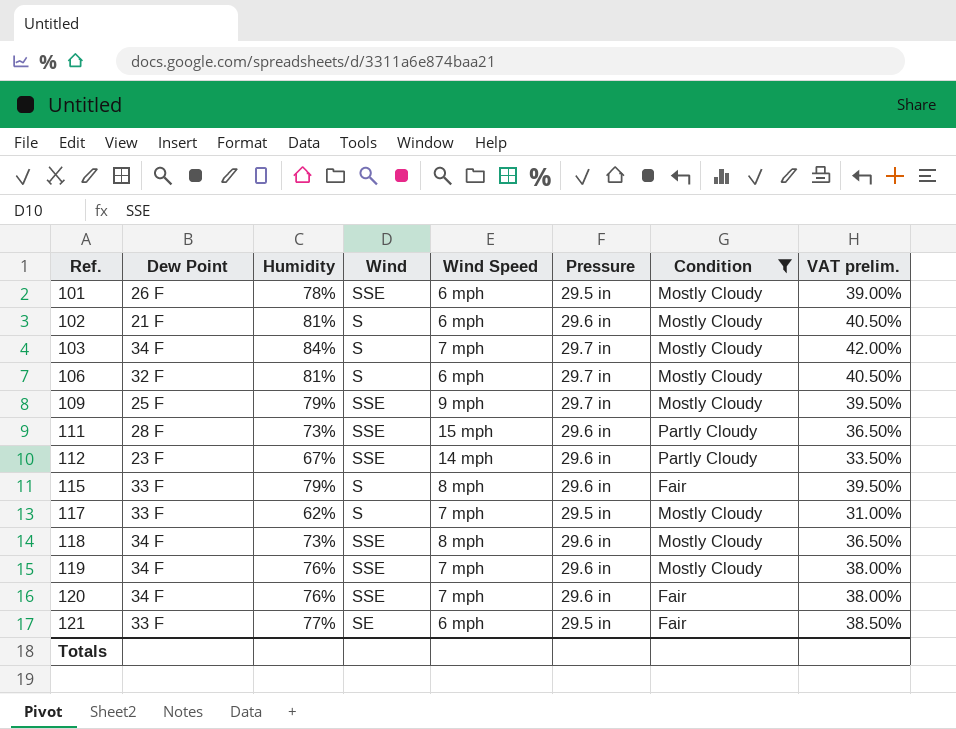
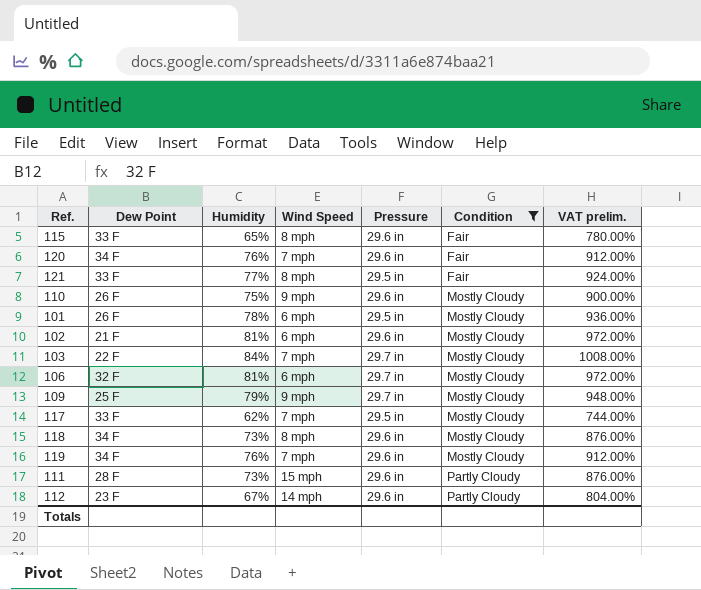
row order: Ref. ascending -> Condition ascending
column Wind | position: 4 -> none
column VAT prelim. | formula: [Humidity] * 0.5 -> [Humidity] * 12
115 | Humidity: 79% -> 65%
121 | Wind Speed: 6 mph -> 8 mph
row 110: none -> 26 F | 75% | 9 mph | 29.6 in | Mostly Cloudy | 900.00%
103 | Dew Point: 34 F -> 22 F

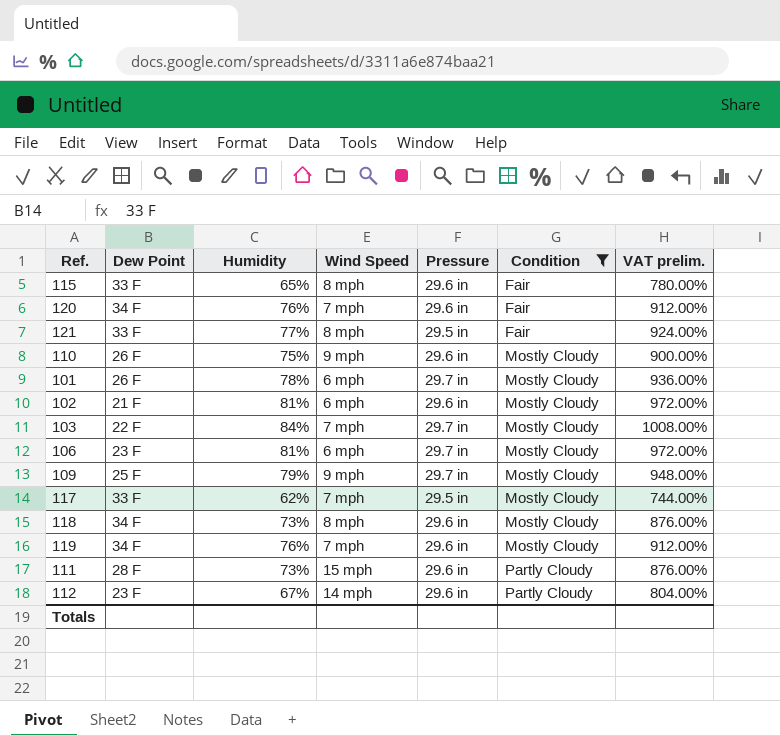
101 | Pressure: 29.5 in -> 29.7 in
106 | Dew Point: 32 F -> 23 F

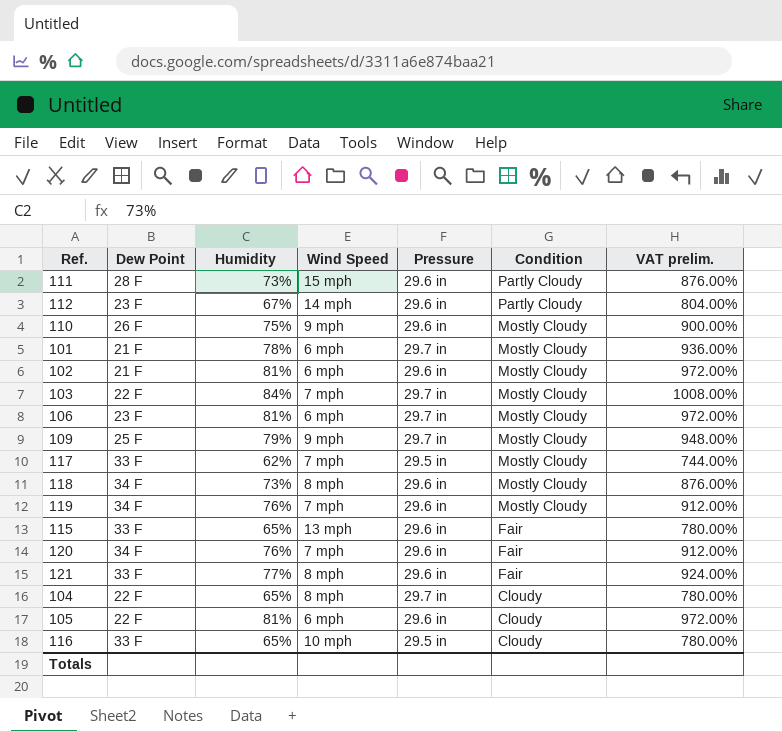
filter: Condition != Cloudy -> none
row order: Condition ascending -> Condition descending
101 | Dew Point: 26 F -> 21 F
115 | Wind Speed: 8 mph -> 13 mph
121 | Pressure: 29.5 in -> 29.6 in

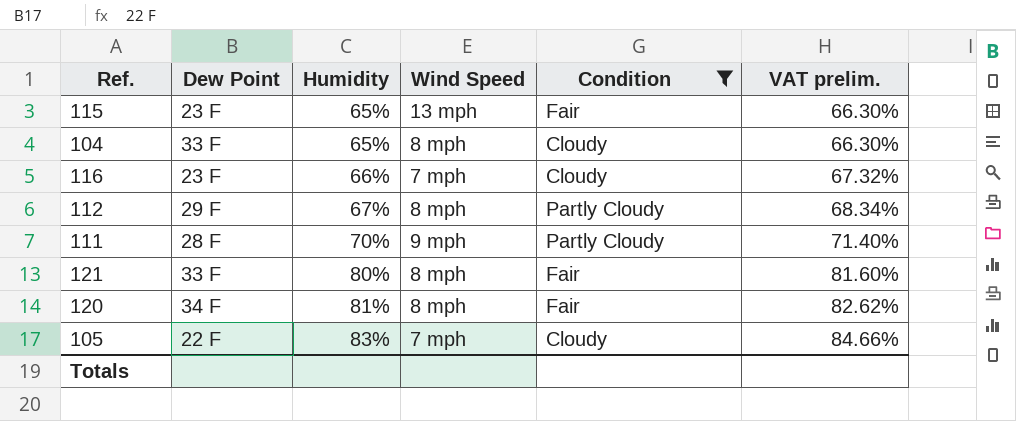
filter: none -> Condition != Mostly Cloudy
row order: Condition descending -> Humidity ascending
column Pressure | position: 5 -> none
column VAT prelim. | formula: [Humidity] * 12 -> [Humidity] * 1.02
115 | Dew Point: 33 F -> 23 F
104 | Dew Point: 22 F -> 33 F
116 | Dew Point: 33 F -> 23 F
116 | Humidity: 65% -> 66%
116 | Wind Speed: 10 mph -> 7 mph
112 | Dew Point: 23 F -> 29 F
112 | Wind Speed: 14 mph -> 8 mph
111 | Humidity: 73% -> 70%
111 | Wind Speed: 15 mph -> 9 mph
121 | Humidity: 77% -> 80%
120 | Humidity: 76% -> 81%
120 | Wind Speed: 7 mph -> 8 mph
105 | Humidity: 81% -> 83%
105 | Wind Speed: 6 mph -> 7 mph

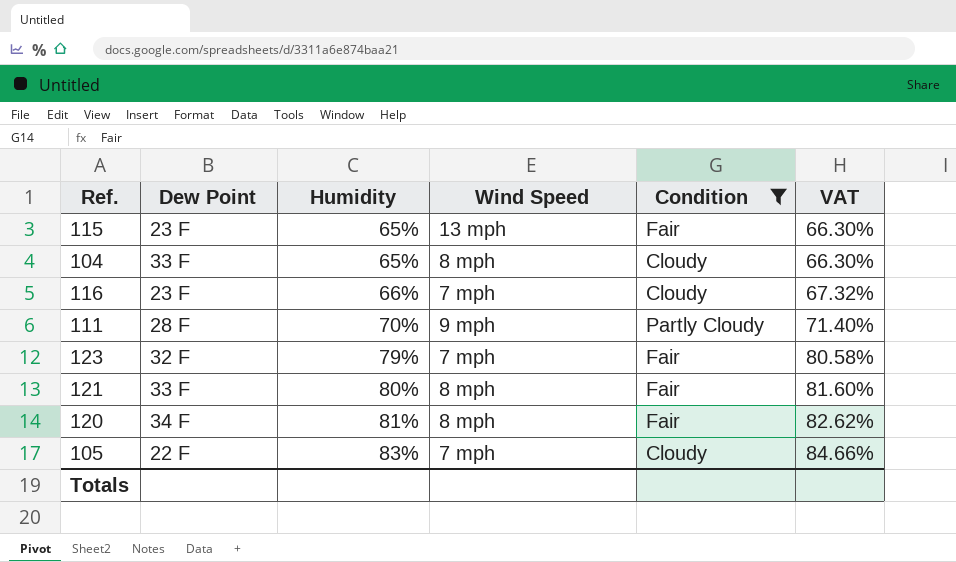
column name: VAT prelim. -> VAT
row 112: 29 F | 67% | 8 mph | Partly Cloudy | 68.34% -> none
row 123: none -> 32 F | 79% | 7 mph | Fair | 80.58%

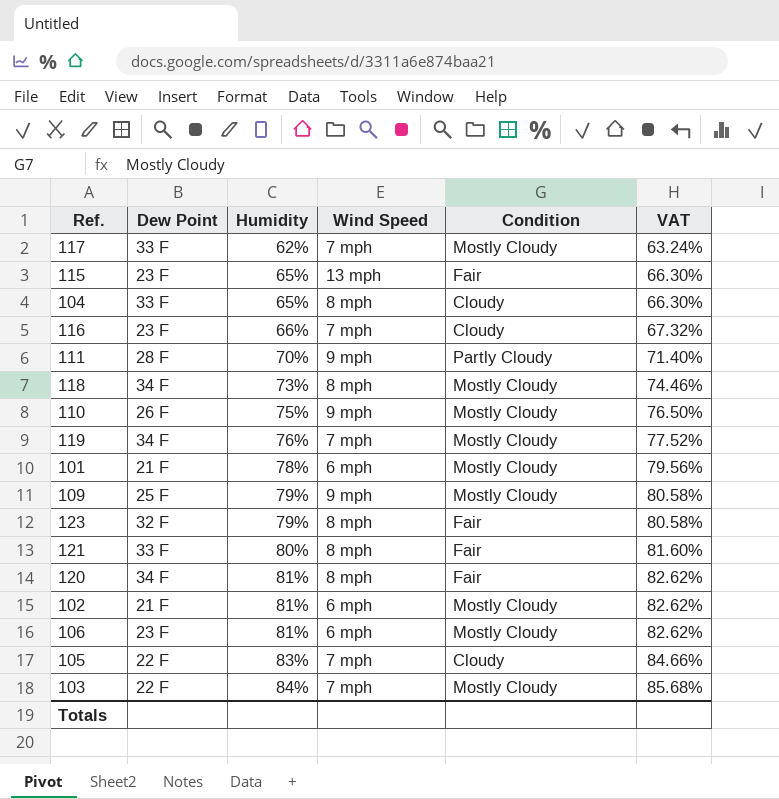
filter: Condition != Mostly Cloudy -> none
123 | Wind Speed: 7 mph -> 8 mph

